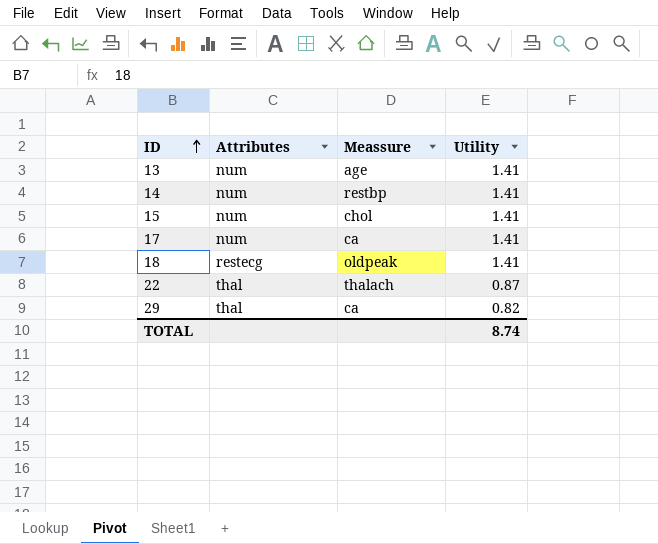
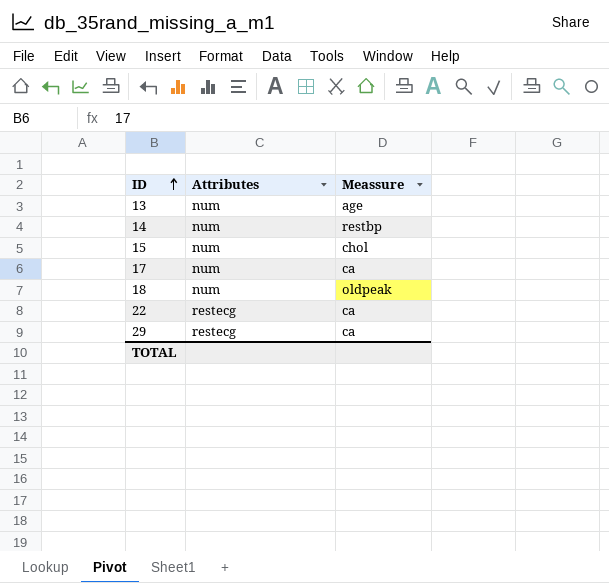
column Utility | position: 4 -> none
18 | Attributes: restecg -> num
22 | Attributes: thal -> restecg
22 | Meassure: thalach -> ca
29 | Attributes: thal -> restecg

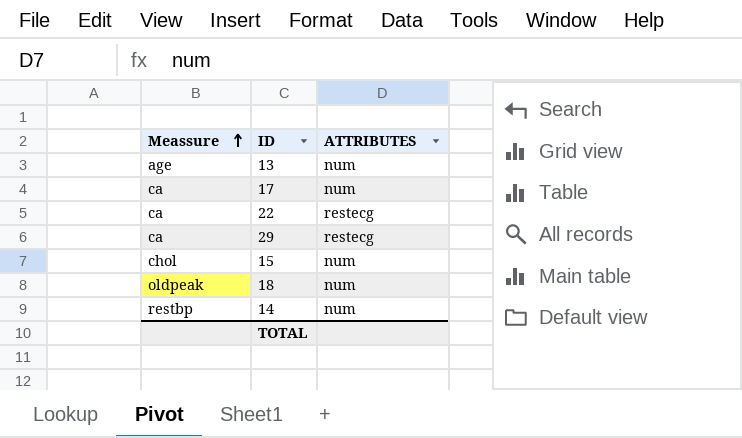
row order: ID ascending -> Meassure ascending
column Meassure | position: 3 -> 1
column name: Attributes -> ATTRIBUTES

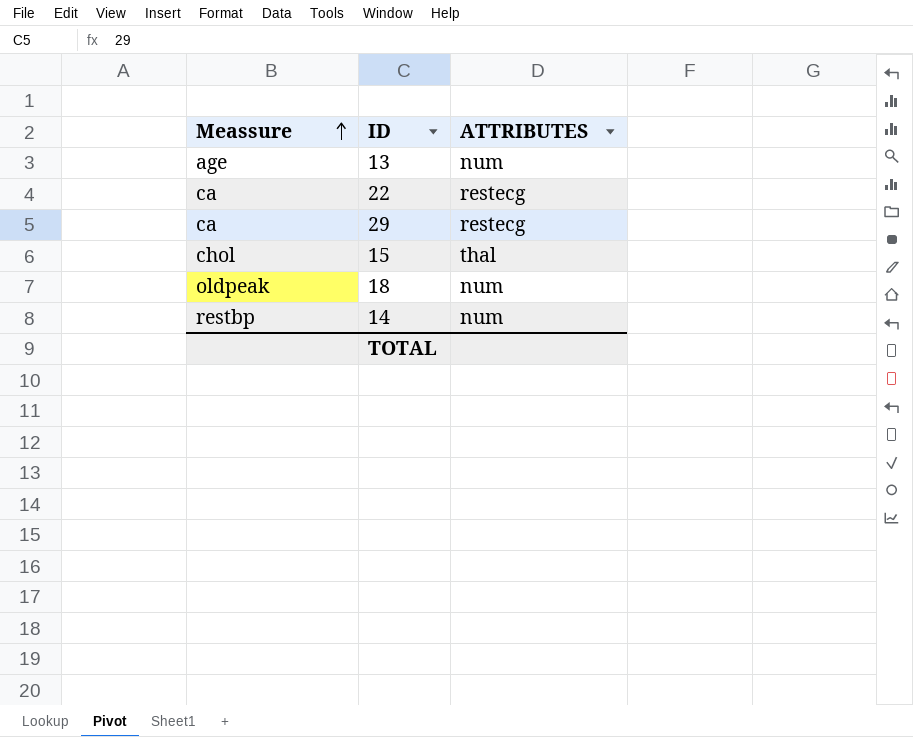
row 17: ca | num -> none
15 | ATTRIBUTES: num -> thal

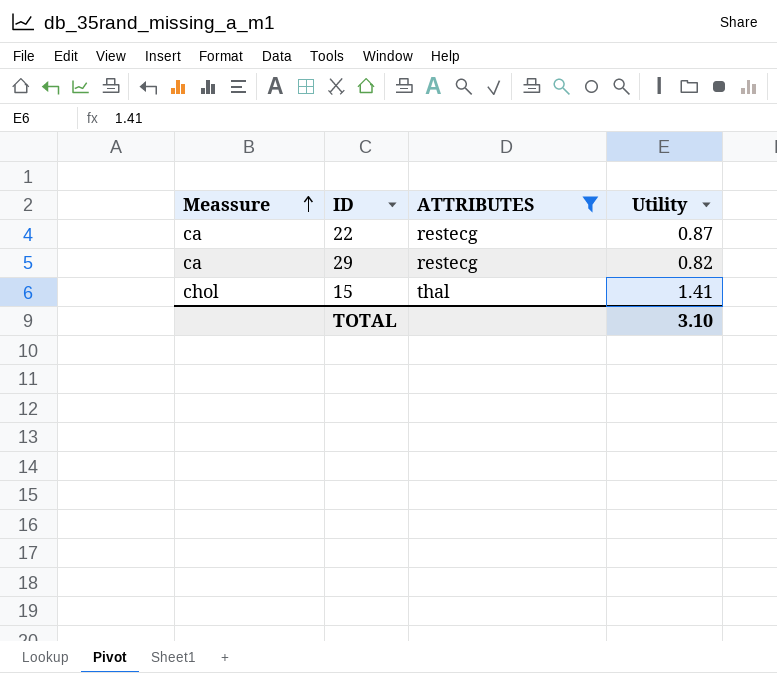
filter: none -> ATTRIBUTES != num
column Utility | position: none -> 4

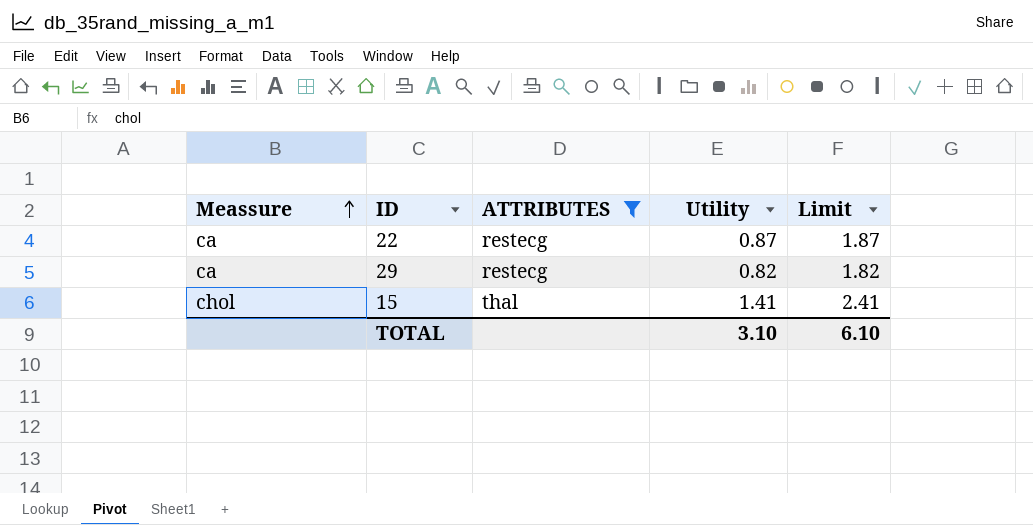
column Limit | formula: none -> [Utility] + 1

